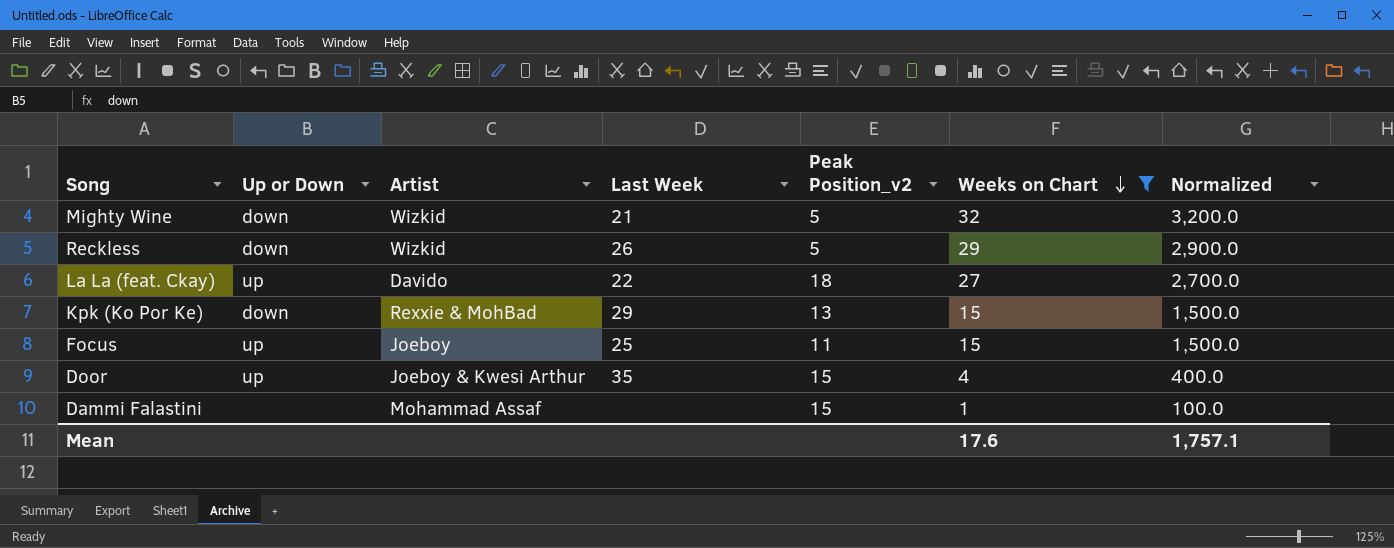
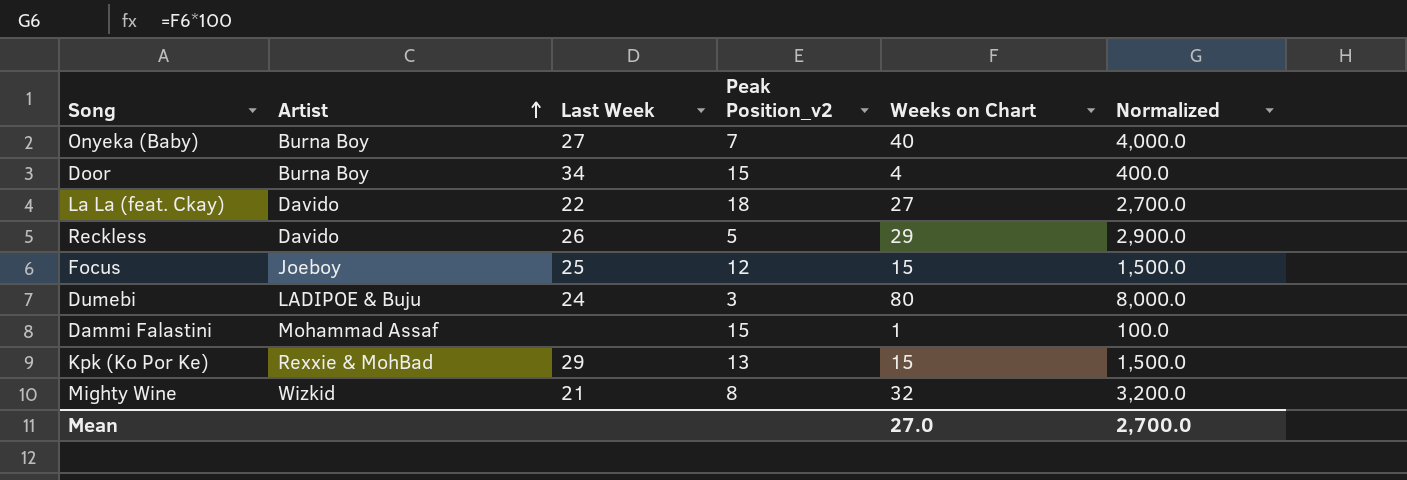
filter: Weeks on Chart <= 32 -> none
row order: Weeks on Chart descending -> Artist ascending
column Up or Down | position: 2 -> none
Door | Artist: Joeboy & Kwesi Arthur -> Burna Boy
Door | Last Week: 35 -> 34
Reckless | Artist: Wizkid -> Davido
Focus | Peak Position_v2: 11 -> 12
Mighty Wine | Peak Position_v2: 5 -> 8
Mean | Weeks on Chart: 17.6 -> 27.0
Mean | Normalized: 1,757.1 -> 2,700.0

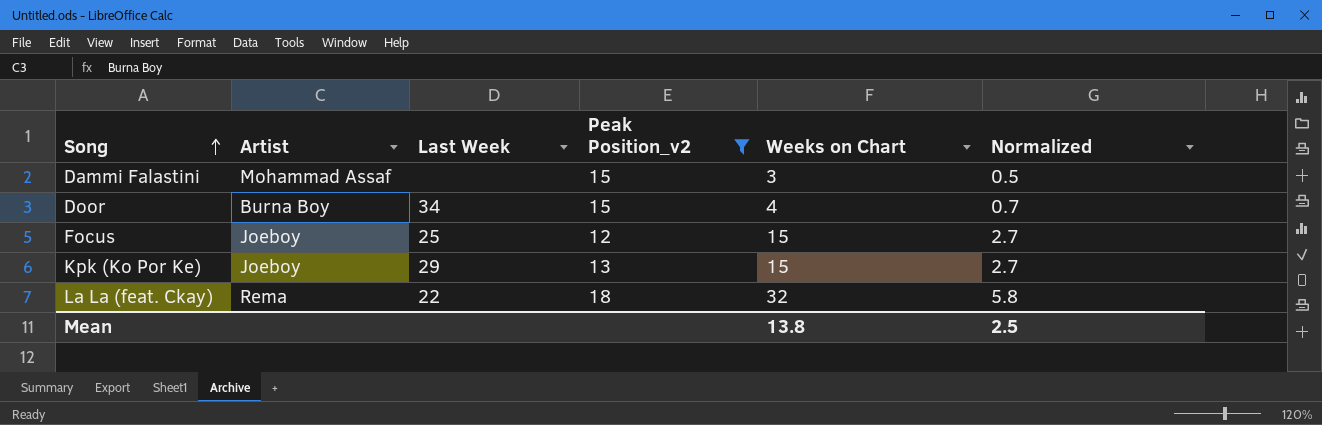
filter: none -> Peak Position_v2 >= 12
row order: Artist ascending -> Song ascending
column Normalized | formula: [Weeks on Chart] * 100 -> [Weeks on Chart] * 0.18
Dammi Falastini | Weeks on Chart: 1 -> 3
Kpk (Ko Por Ke) | Artist: Rexxie & MohBad -> Joeboy
La La (feat. Ckay) | Artist: Davido -> Rema
La La (feat. Ckay) | Weeks on Chart: 27 -> 32
Mean | Weeks on Chart: 27.0 -> 13.8
Mean | Normalized: 2,700.0 -> 2.5

